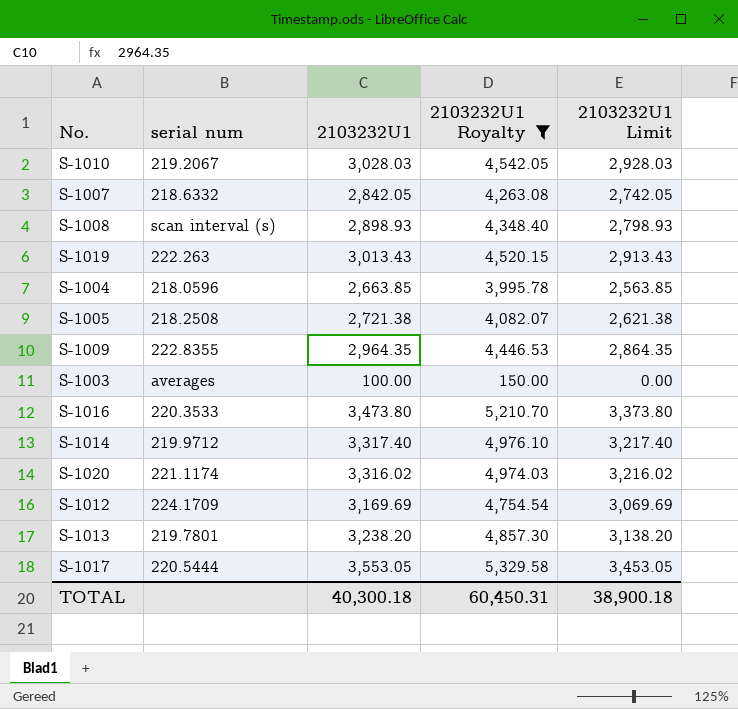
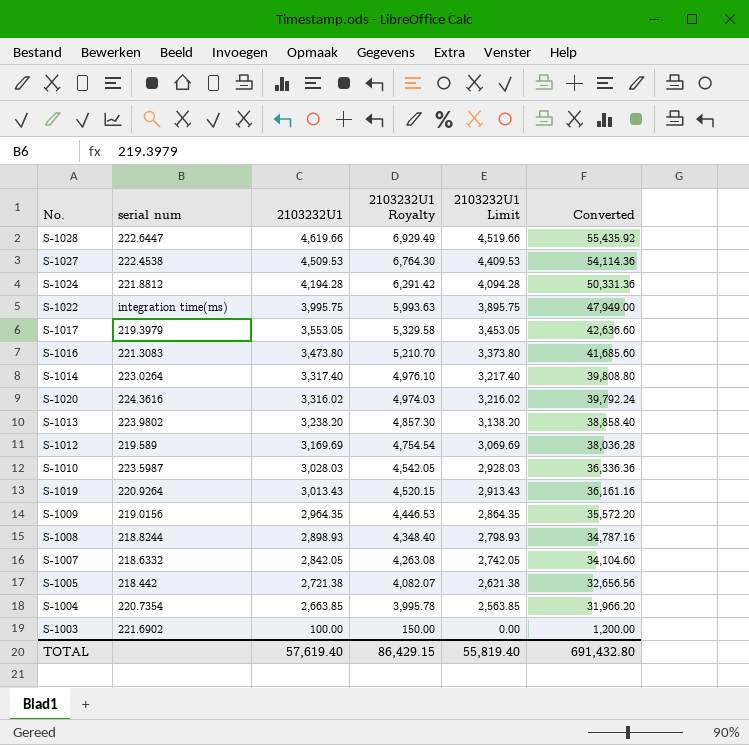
filter: 2103232U1 Royalty <= 5,329.58 -> none
row order: none -> 2103232U1 descending
column Converted | formula: none -> [2103232U1] * 12
S-1017 | serial num: 220.5444 -> 219.3979
S-1016 | serial num: 220.3533 -> 221.3083
S-1014 | serial num: 219.9712 -> 223.0264
S-1020 | serial num: 221.1174 -> 224.3616
S-1013 | serial num: 219.7801 -> 223.9802
S-1012 | serial num: 224.1709 -> 219.589
S-1010 | serial num: 219.2067 -> 223.5987
S-1019 | serial num: 222.263 -> 220.9264
S-1009 | serial num: 222.8355 -> 219.0156
S-1008 | serial num: scan interval (s) -> 218.8244
S-1005 | serial num: 218.2508 -> 218.442
S-1004 | serial num: 218.0596 -> 220.7354
S-1003 | serial num: averages -> 221.6902
TOTAL | 2103232U1: 40,300.18 -> 57,619.40
TOTAL | 2103232U1 Royalty: 60,450.31 -> 86,429.15
TOTAL | 2103232U1 Limit: 38,900.18 -> 55,819.40

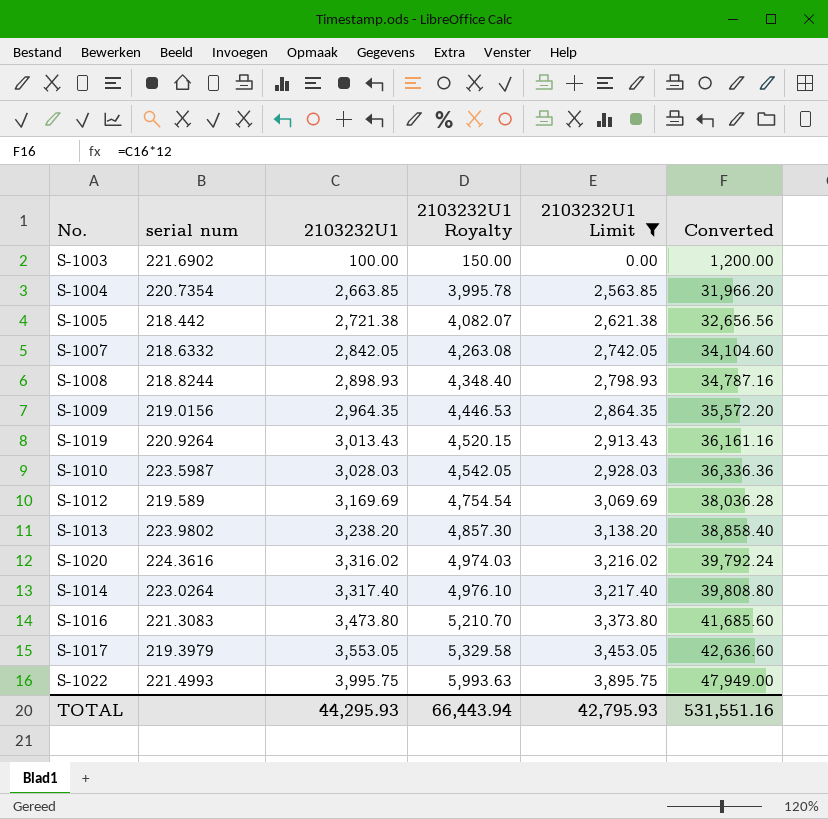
filter: none -> 2103232U1 Limit <= 3,895.75
row order: 2103232U1 descending -> 2103232U1 ascending
S-1022 | serial num: integration time(ms) -> 221.4993
TOTAL | 2103232U1: 57,619.40 -> 44,295.93
TOTAL | 2103232U1 Royalty: 86,429.15 -> 66,443.94
TOTAL | 2103232U1 Limit: 55,819.40 -> 42,795.93
TOTAL | Converted: 691,432.80 -> 531,551.16

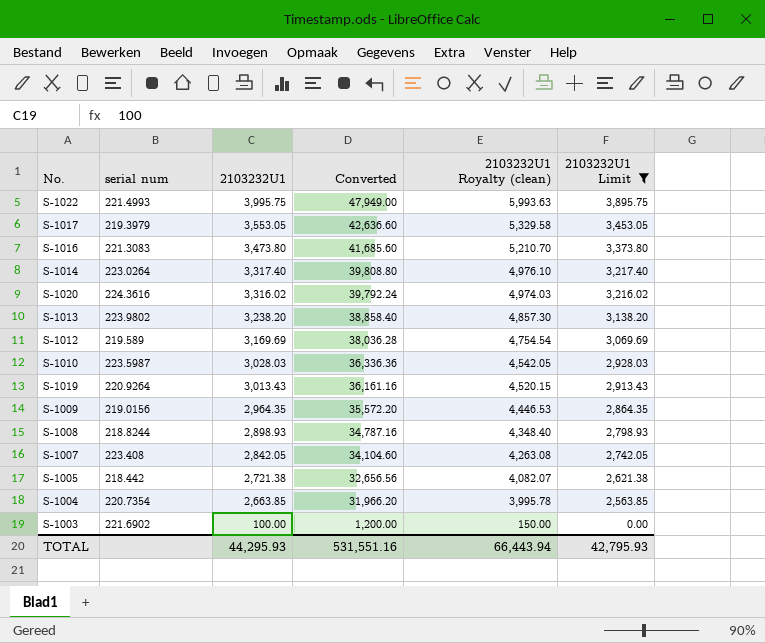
row order: 2103232U1 ascending -> 2103232U1 descending
column Converted | position: 6 -> 4
column name: 2103232U1 Royalty -> 2103232U1 Royalty (clean)
S-1007 | serial num: 218.6332 -> 223.408

